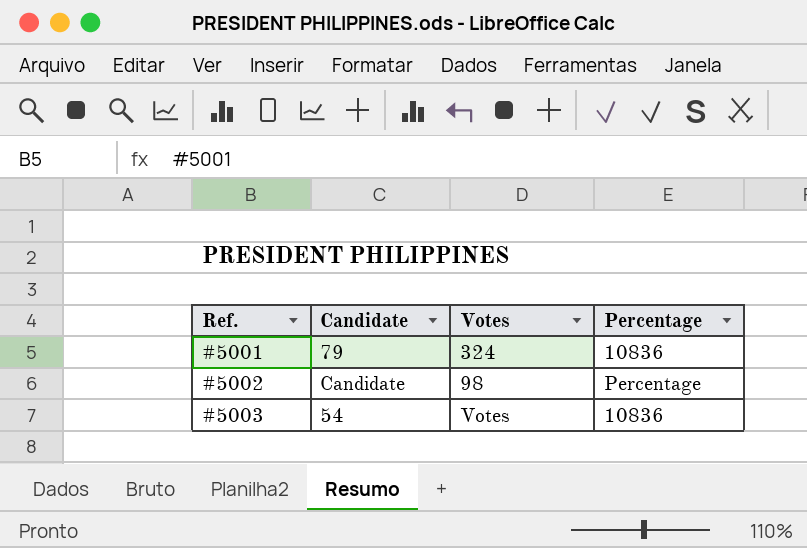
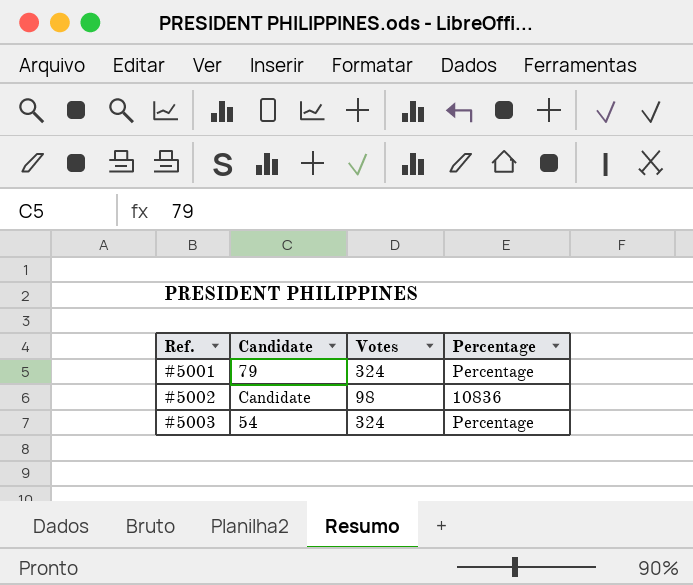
#5001 | Percentage: 10836 -> Percentage
#5002 | Percentage: Percentage -> 10836
#5003 | Votes: Votes -> 324
#5003 | Percentage: 10836 -> Percentage

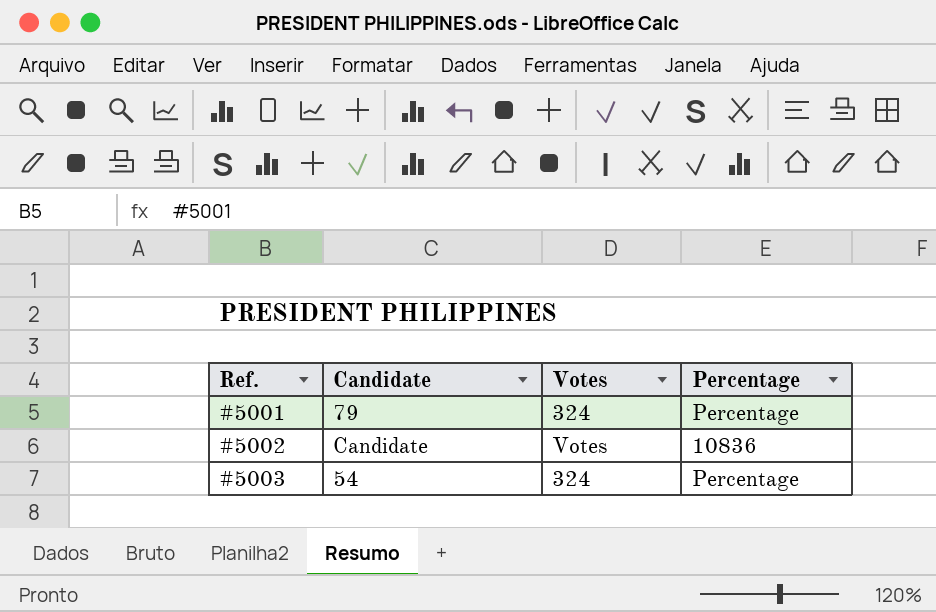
#5002 | Votes: 98 -> Votes

